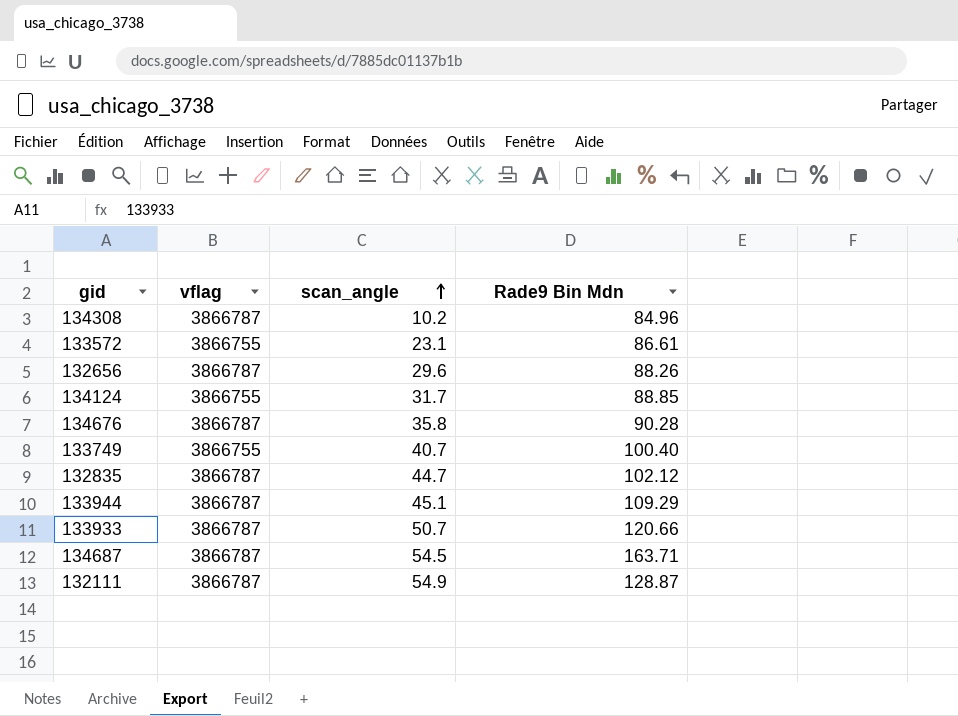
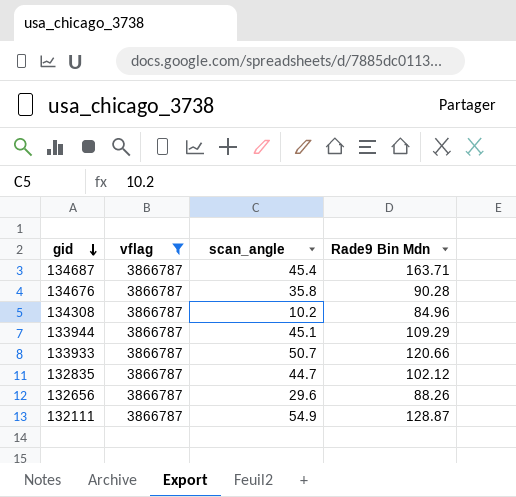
filter: none -> vflag = 3866787
row order: scan_angle ascending -> gid descending
134687 | scan_angle: 54.5 -> 45.4

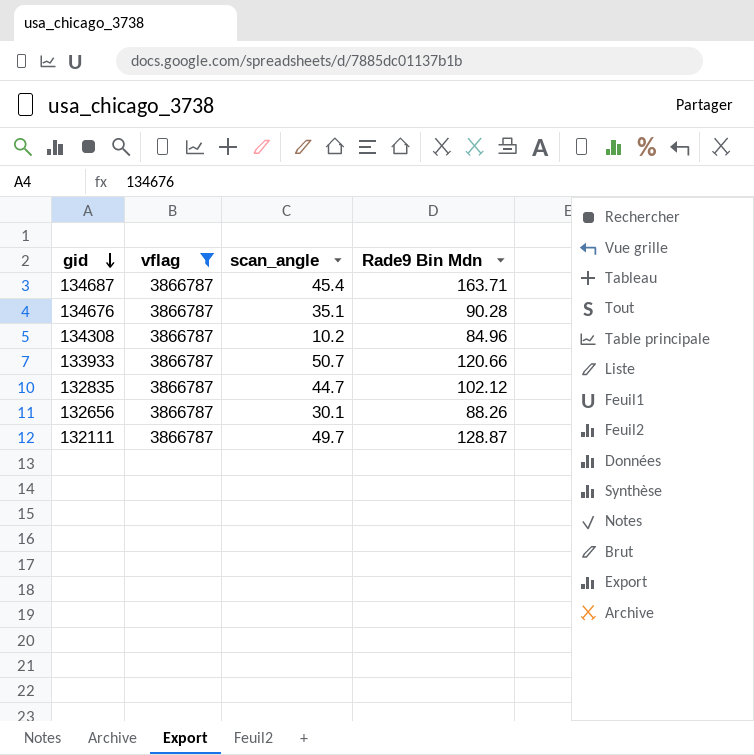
row 133944: 3866787 | 45.1 | 109.29 -> none
134676 | scan_angle: 35.8 -> 35.1
132656 | scan_angle: 29.6 -> 30.1
132111 | scan_angle: 54.9 -> 49.7

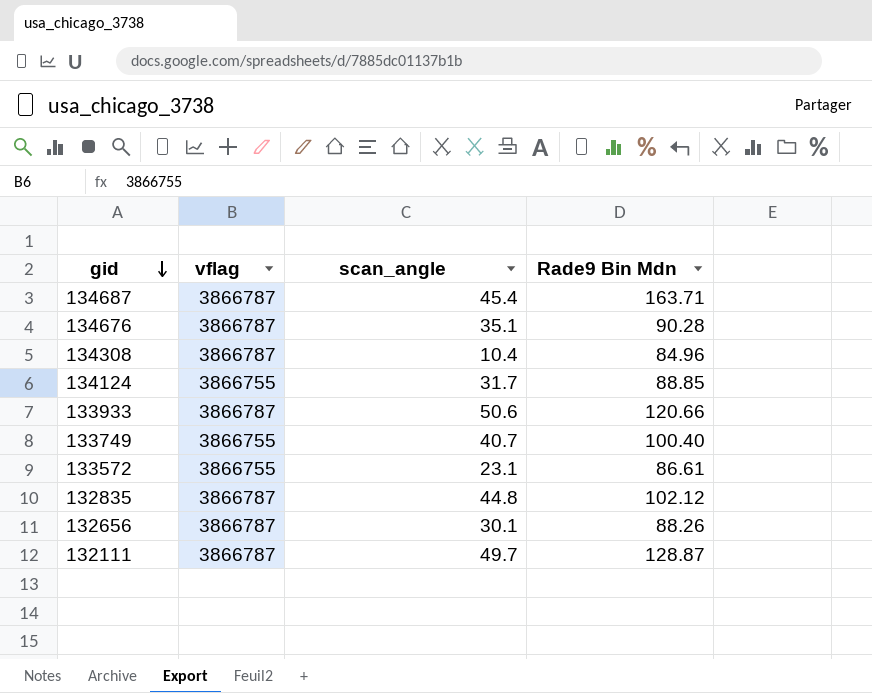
filter: vflag = 3866787 -> none
134308 | scan_angle: 10.2 -> 10.4
133933 | scan_angle: 50.7 -> 50.6
132835 | scan_angle: 44.7 -> 44.8

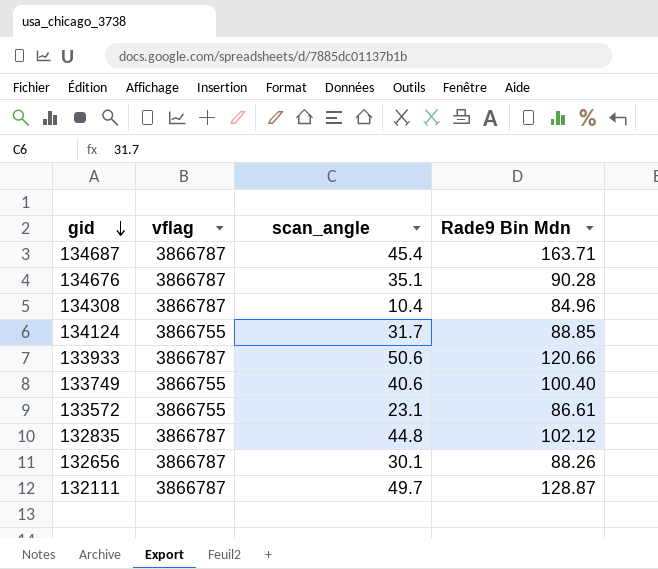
133749 | scan_angle: 40.7 -> 40.6

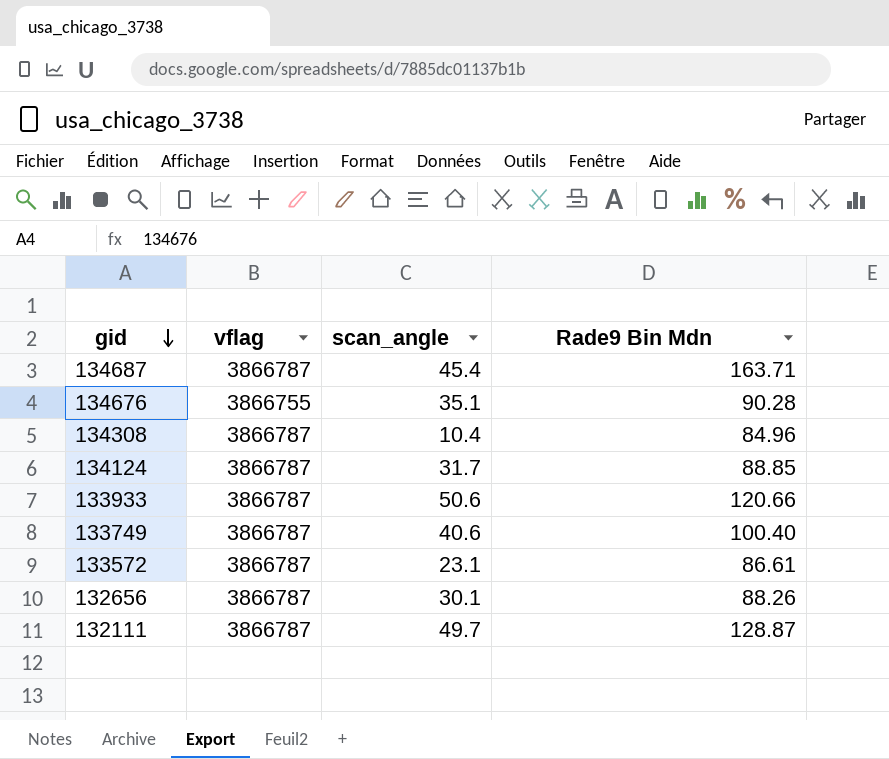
row 132835: 3866787 | 44.8 | 102.12 -> none
134676 | vflag: 3866787 -> 3866755
134124 | vflag: 3866755 -> 3866787
133749 | vflag: 3866755 -> 3866787
133572 | vflag: 3866755 -> 3866787

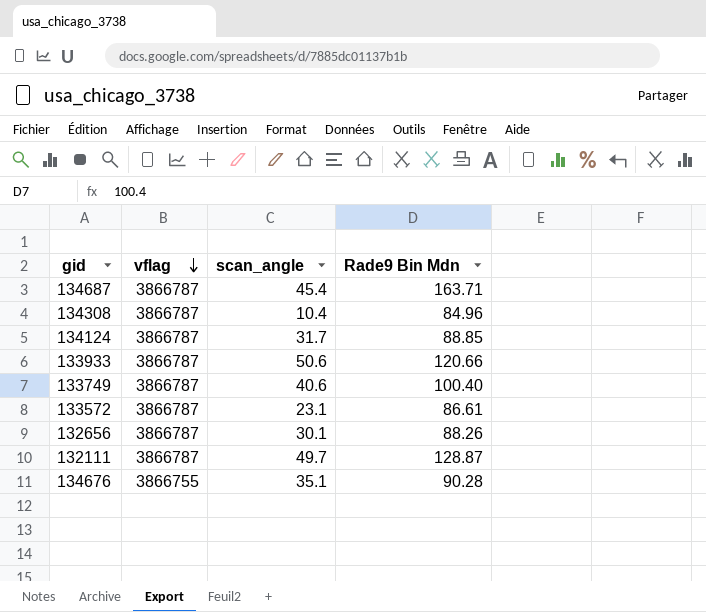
row order: gid descending -> vflag descending

